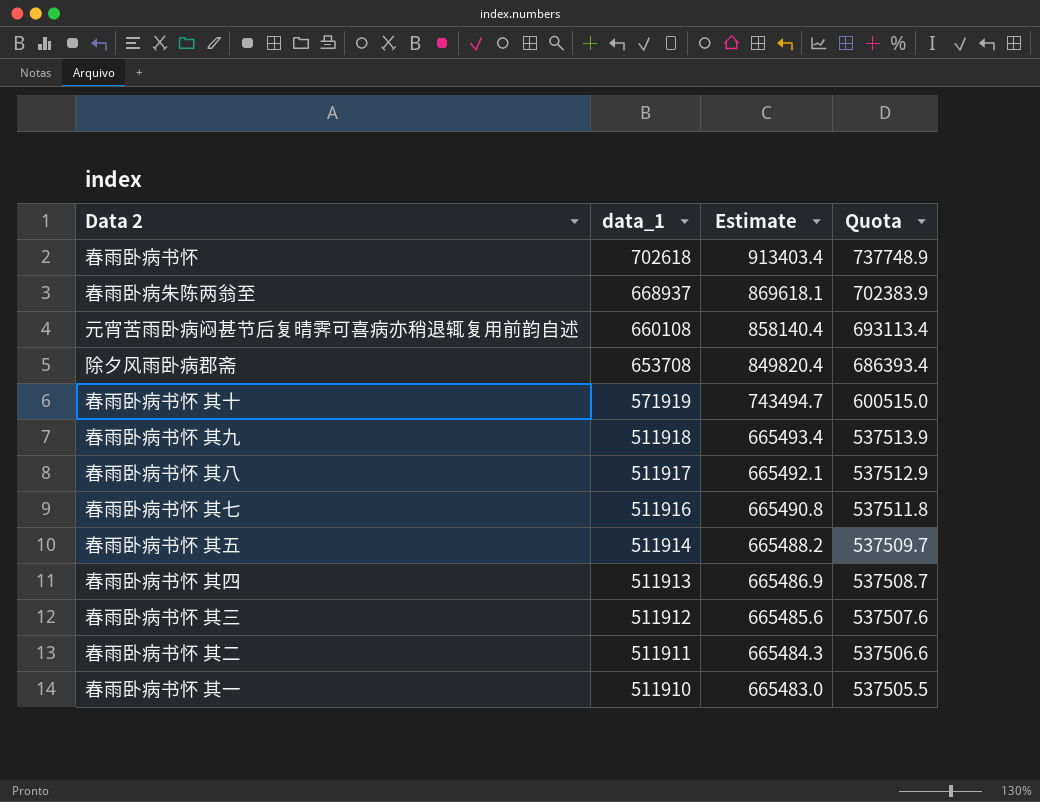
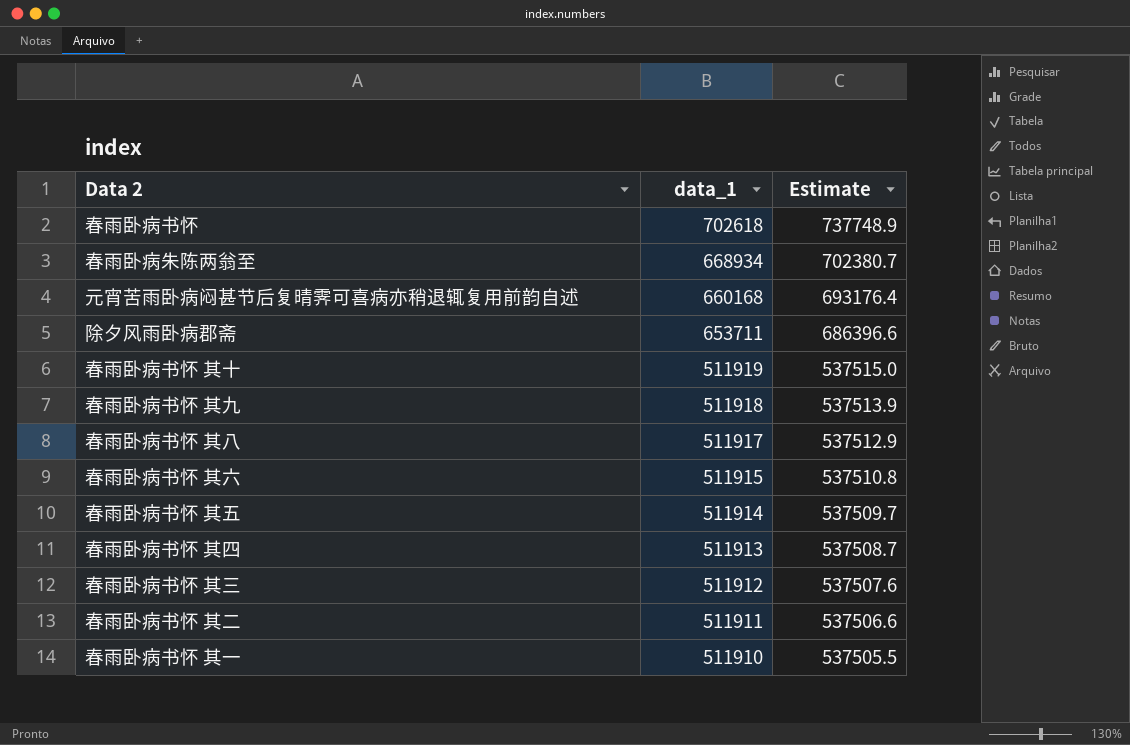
column Quota | formula: [data_1] * 1.05 -> none
column Estimate | formula: [data_1] * 1.3 -> [data_1] * 1.05
row 春雨卧病书怀 其七: 511916 | 665490.8 | 537511.8 -> none
春雨卧病朱陈两翁至 | data_1: 668937 -> 668934
元宵苦雨卧病闷甚节后复晴霁可喜病亦稍退辄复用前韵自述 | data_1: 660108 -> 660168
除夕风雨卧病郡斋 | data_1: 653708 -> 653711
春雨卧病书怀 其十 | data_1: 571919 -> 511919
row 春雨卧病书怀 其六: none -> 511915 | 537510.8

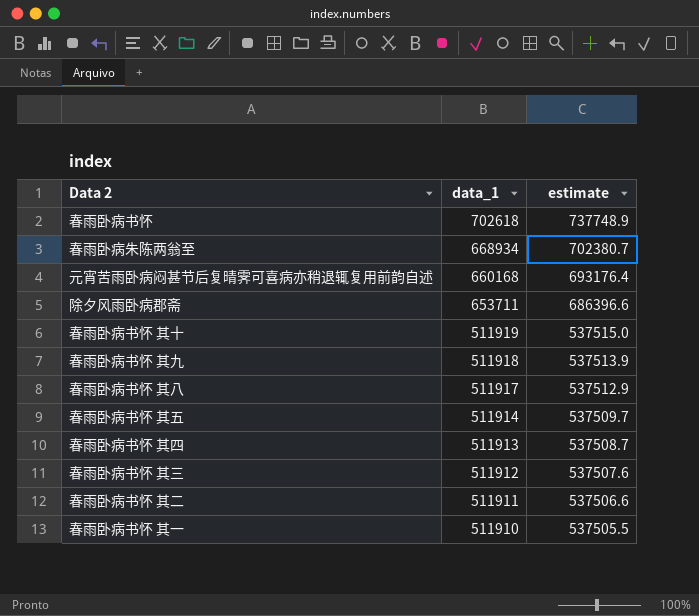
column name: Estimate -> estimate
row 春雨卧病书怀 其六: 511915 | 537510.8 -> none

